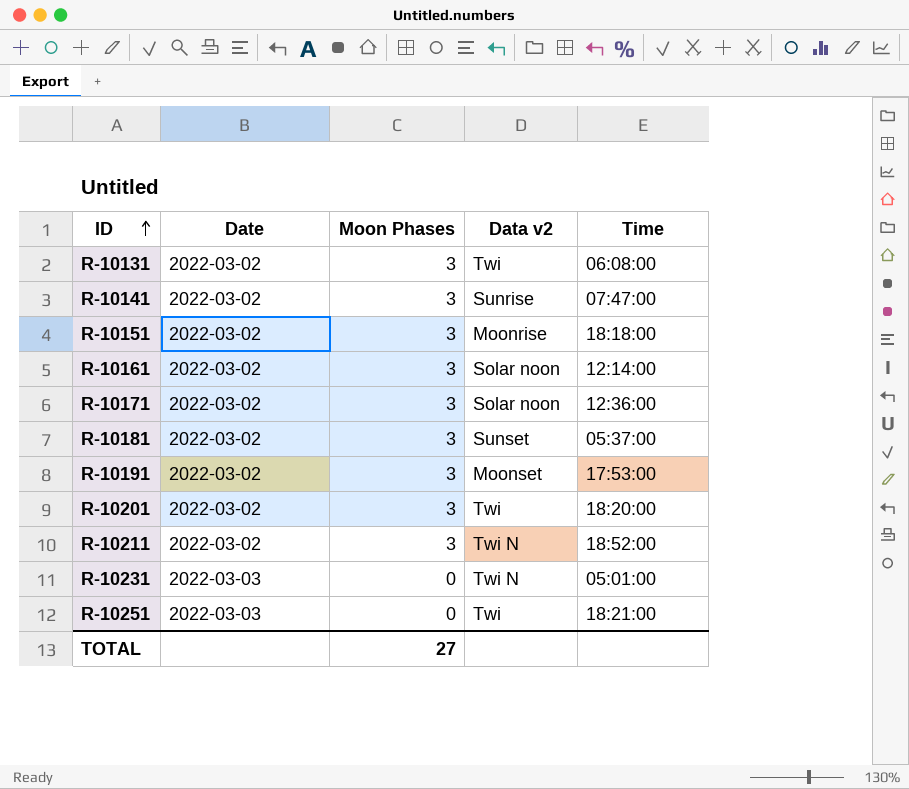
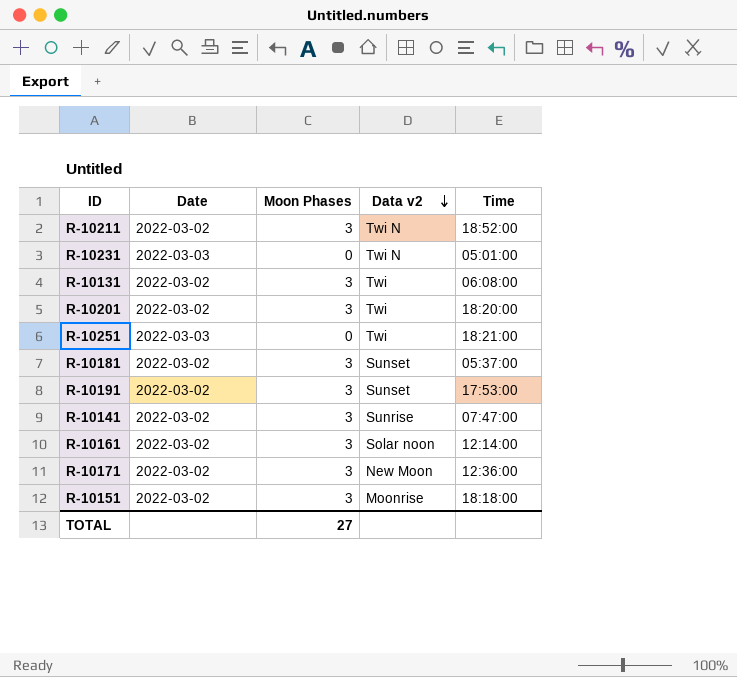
row order: ID ascending -> Data v2 descending
R-10191 | Data v2: Moonset -> Sunset
R-10171 | Data v2: Solar noon -> New Moon

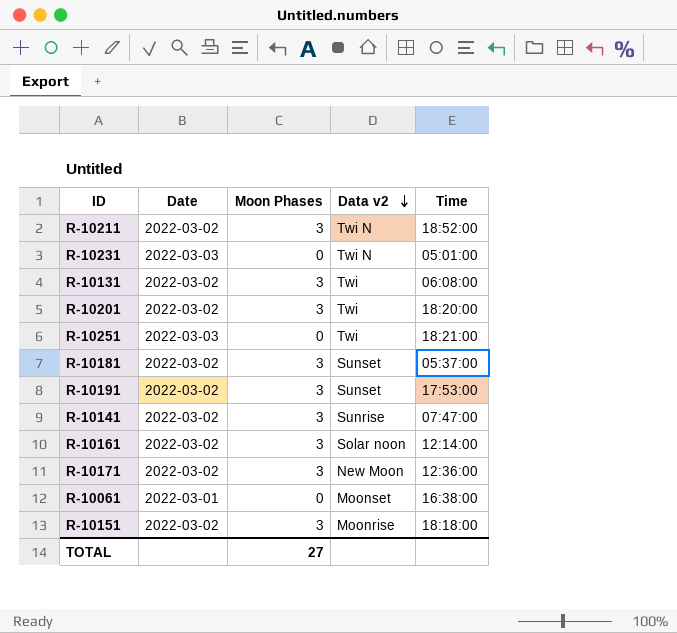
row R-10061: none -> 2022-03-01 | 0 | Moonset | 16:38:00

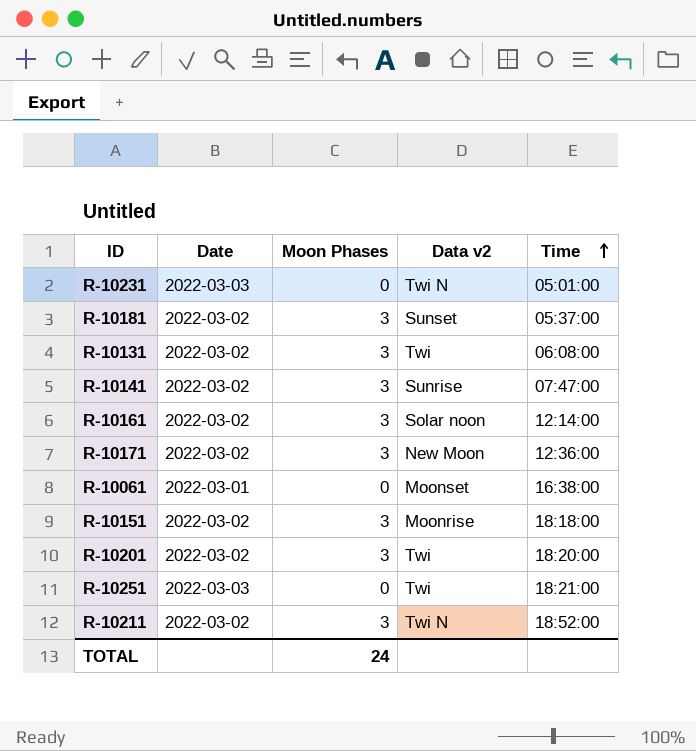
row order: Data v2 descending -> Time ascending
row R-10191: 2022-03-02 | 3 | Sunset | 17:53:00 -> none
TOTAL | Moon Phases: 27 -> 24

